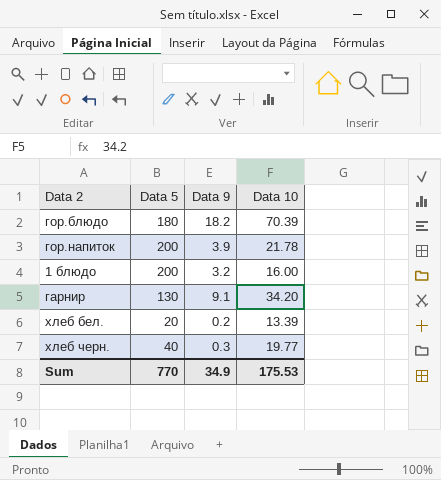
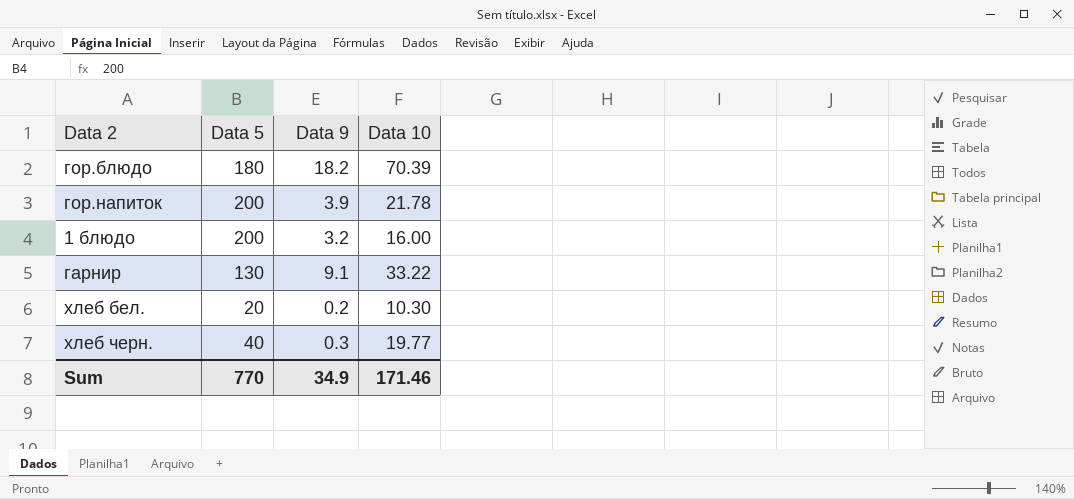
гарнир | Data 10: 34.20 -> 33.22
хлеб бел. | Data 10: 13.39 -> 10.30
Sum | Data 10: 175.53 -> 171.46

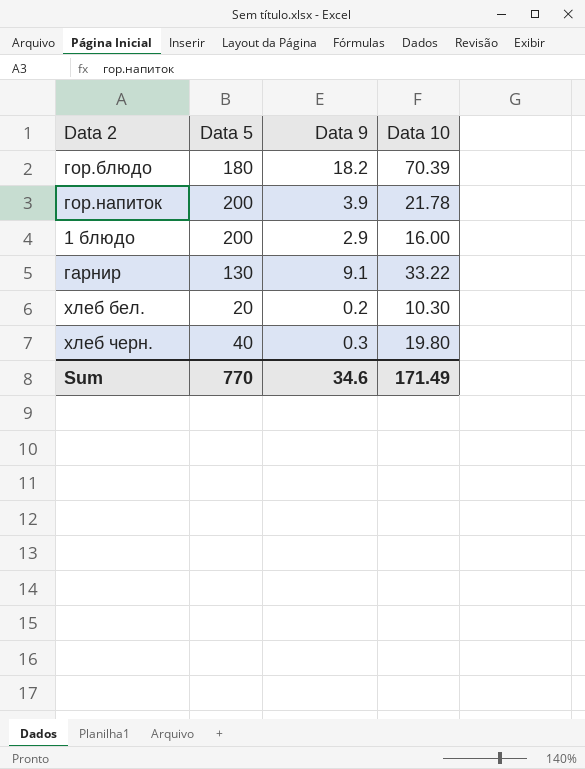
1 блюдо | Data 9: 3.2 -> 2.9
хлеб черн. | Data 10: 19.77 -> 19.80
Sum | Data 9: 34.9 -> 34.6
Sum | Data 10: 171.46 -> 171.49

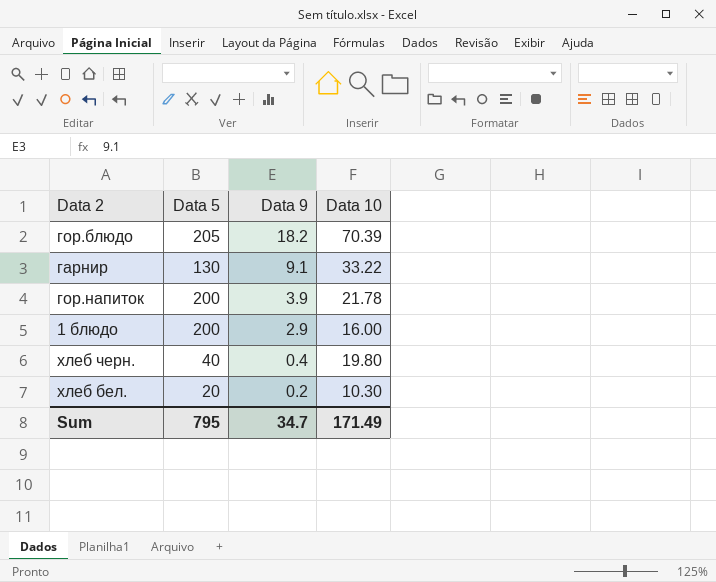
row order: none -> Data 9 descending
гор.блюдо | Data 5: 180 -> 205
хлеб черн. | Data 9: 0.3 -> 0.4
Sum | Data 5: 770 -> 795
Sum | Data 9: 34.6 -> 34.7

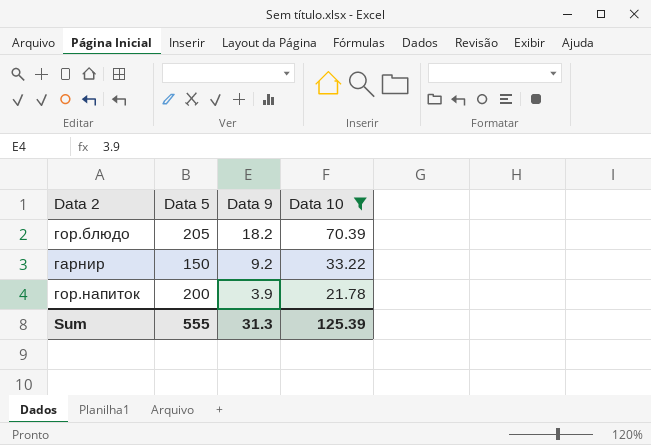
filter: none -> Data 10 >= 21.78
гарнир | Data 5: 130 -> 150
гарнир | Data 9: 9.1 -> 9.2
Sum | Data 5: 795 -> 555
Sum | Data 9: 34.7 -> 31.3
Sum | Data 10: 171.49 -> 125.39

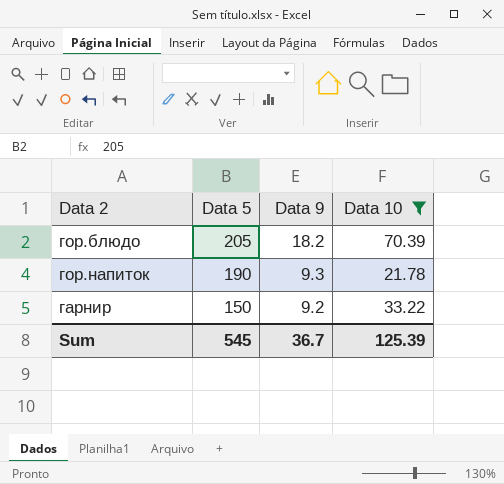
row order: Data 9 descending -> Data 5 descending
гор.напиток | Data 5: 200 -> 190
гор.напиток | Data 9: 3.9 -> 9.3
Sum | Data 5: 555 -> 545
Sum | Data 9: 31.3 -> 36.7

